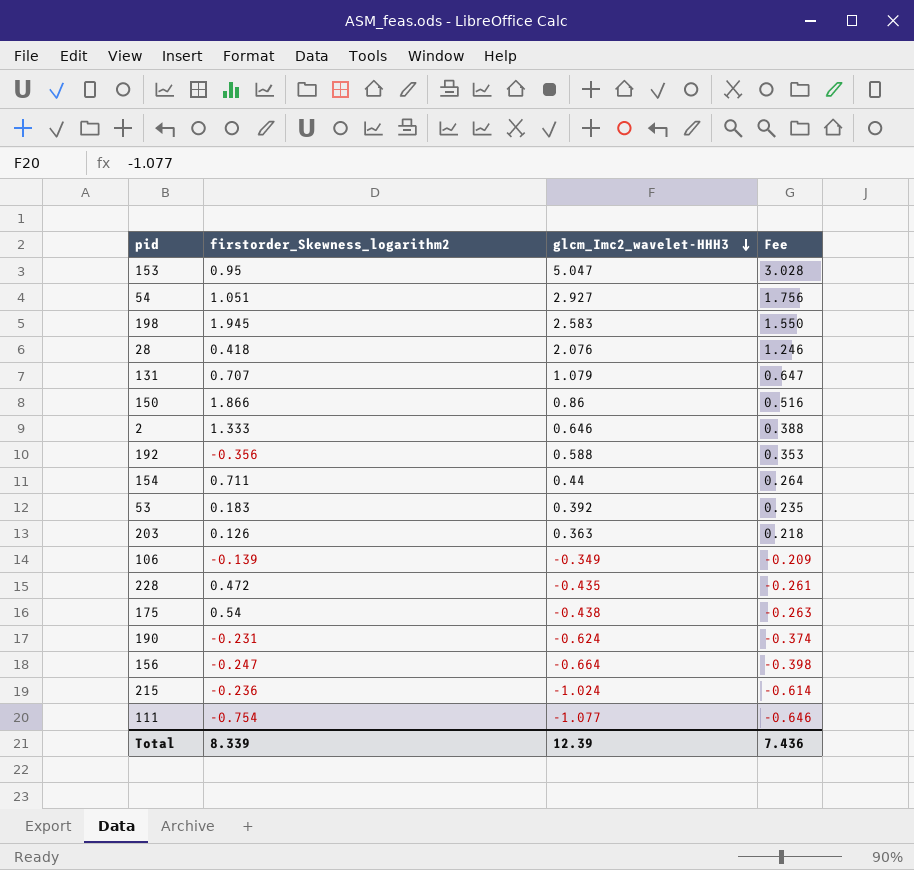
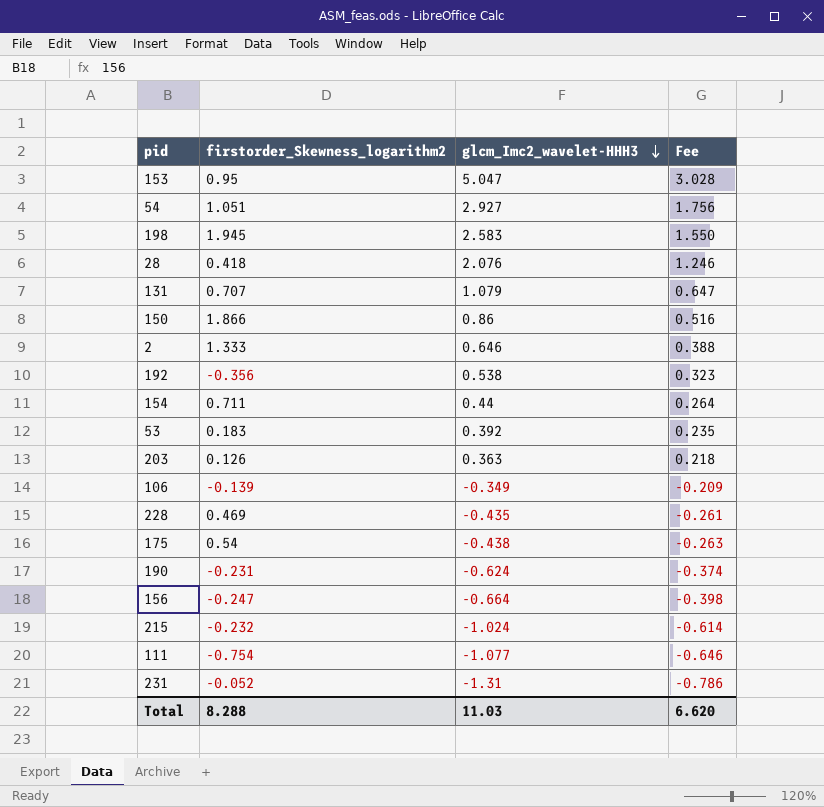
192 | glcm_Imc2_wavelet-HHH3: 0.588 -> 0.538
192 | Fee: 0.353 -> 0.323
228 | firstorder_Skewness_logarithm2: 0.472 -> 0.469
215 | firstorder_Skewness_logarithm2: -0.236 -> -0.232
row 231: none -> -0.052 | -1.31 | -0.786
Total | firstorder_Skewness_logarithm2: 8.339 -> 8.288
Total | glcm_Imc2_wavelet-HHH3: 12.39 -> 11.03
Total | Fee: 7.436 -> 6.620

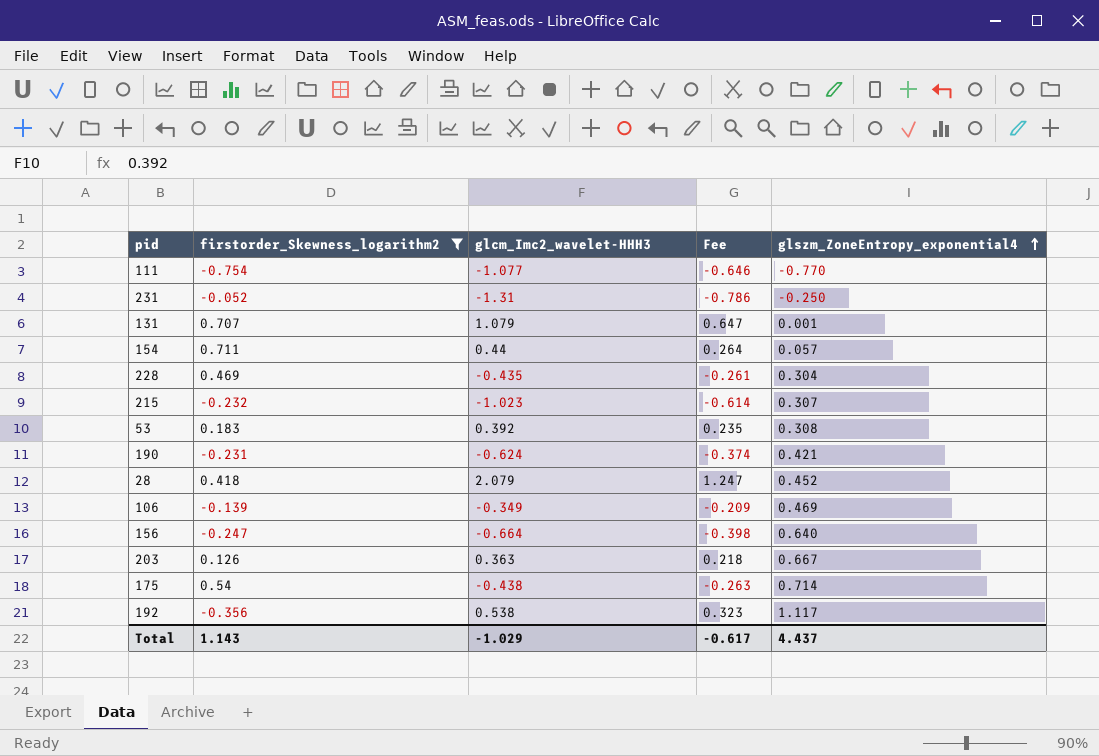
filter: none -> firstorder_Skewness_logarithm2 <= 0.711
row order: glcm_Imc2_wavelet-HHH3 descending -> glszm_ZoneEntropy_exponential4 ascending
column glszm_ZoneEntropy_exponential4 | position: none -> 5
215 | glcm_Imc2_wavelet-HHH3: -1.024 -> -1.023
28 | glcm_Imc2_wavelet-HHH3: 2.076 -> 2.079
28 | Fee: 1.246 -> 1.247
Total | firstorder_Skewness_logarithm2: 8.288 -> 1.143
Total | glcm_Imc2_wavelet-HHH3: 11.03 -> -1.029
Total | Fee: 6.620 -> -0.617

